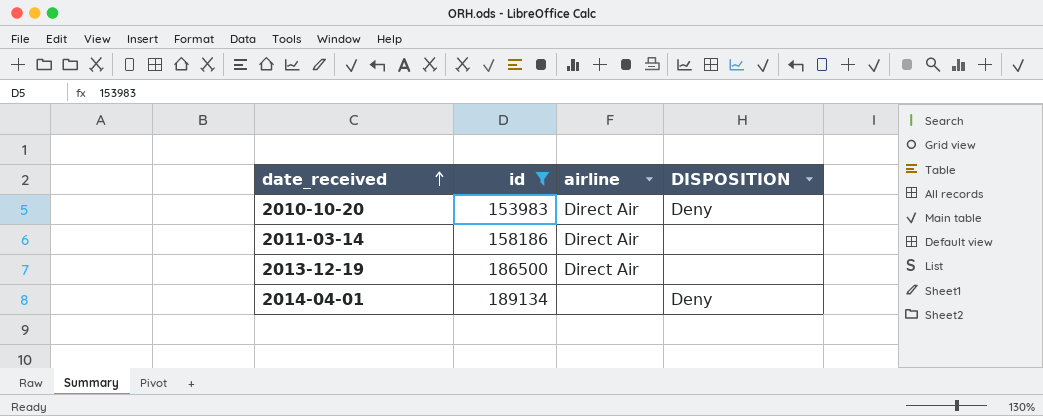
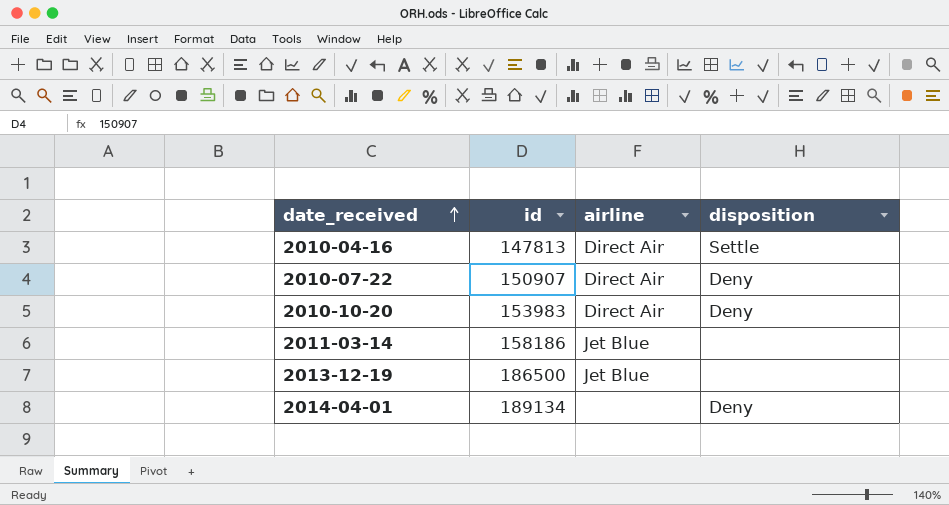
filter: id >= 153983 -> none
column name: DISPOSITION -> disposition
2011-03-14 | airline: Direct Air -> Jet Blue
2013-12-19 | airline: Direct Air -> Jet Blue

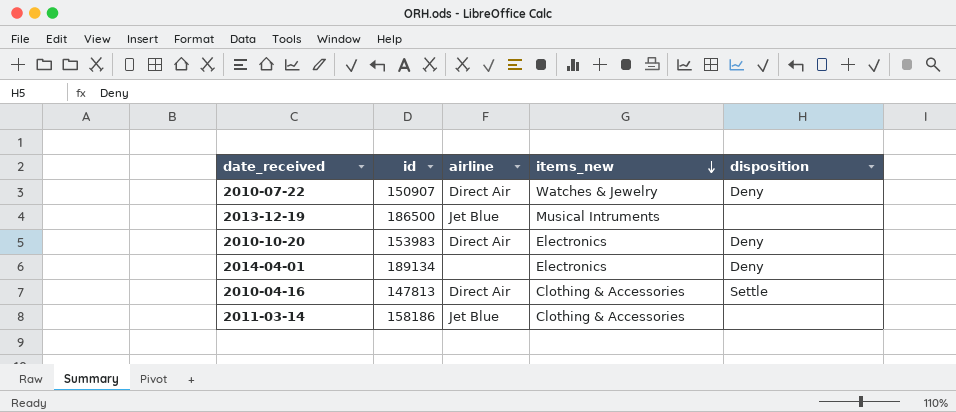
row order: date_received ascending -> items_new descending
column items_new | position: none -> 4

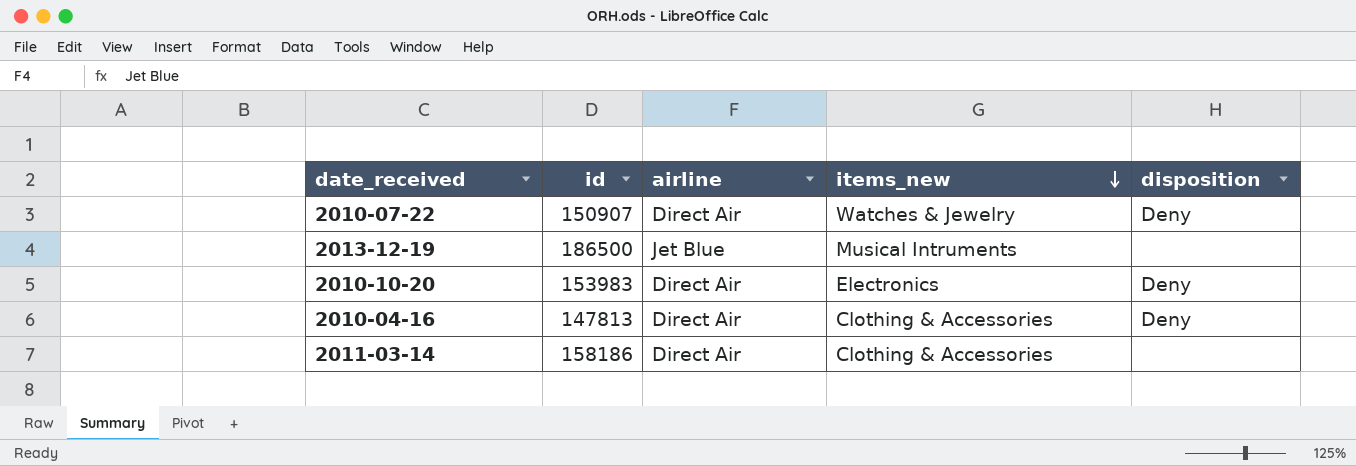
row 2014-04-01: 189134 | none | Electronics | Deny -> none
2010-04-16 | disposition: Settle -> Deny
2011-03-14 | airline: Jet Blue -> Direct Air

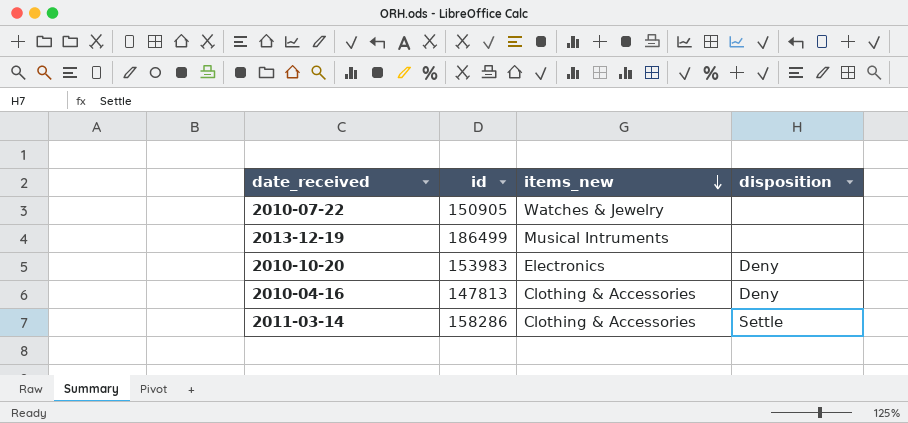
column airline | position: 3 -> none
2010-07-22 | id: 150907 -> 150905
2010-07-22 | disposition: Deny -> none
2013-12-19 | id: 186500 -> 186499
2011-03-14 | id: 158186 -> 158286
2011-03-14 | disposition: none -> Settle

